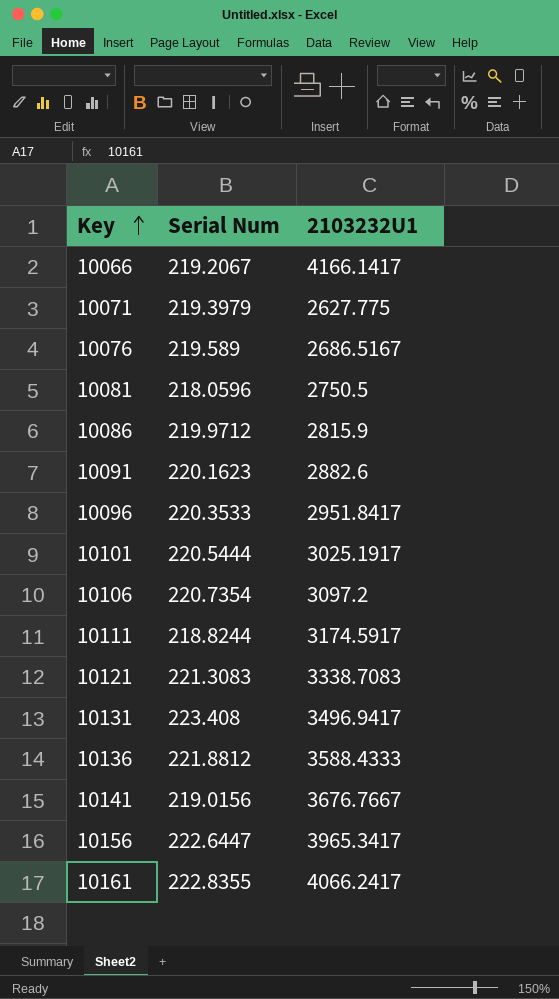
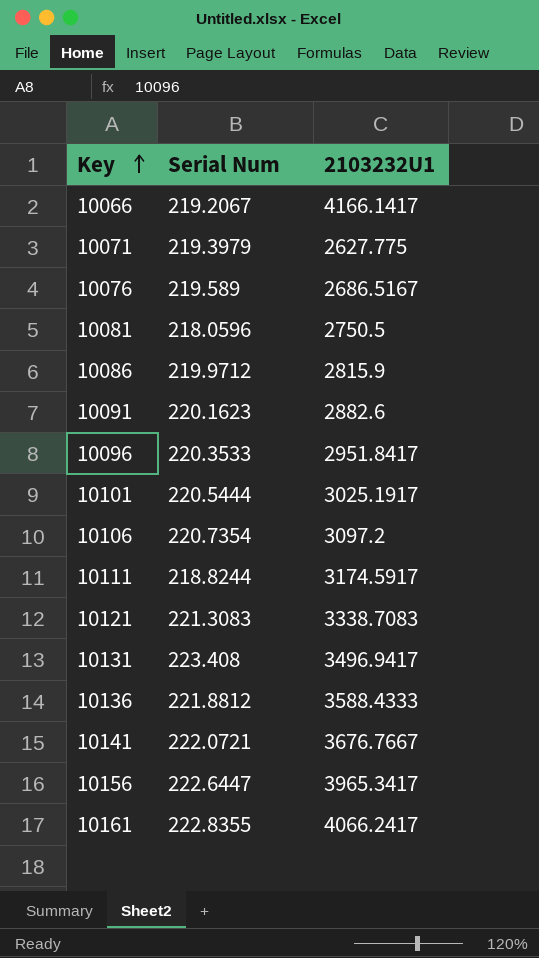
10141 | Serial Num: 219.0156 -> 222.0721

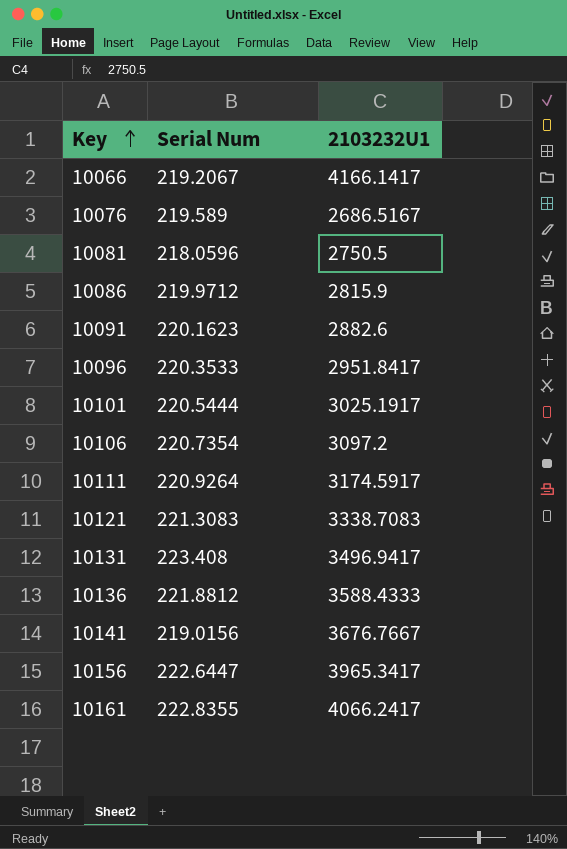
row 10071: 219.3979 | 2627.775 -> none
10111 | Serial Num: 218.8244 -> 220.9264
10141 | Serial Num: 222.0721 -> 219.0156

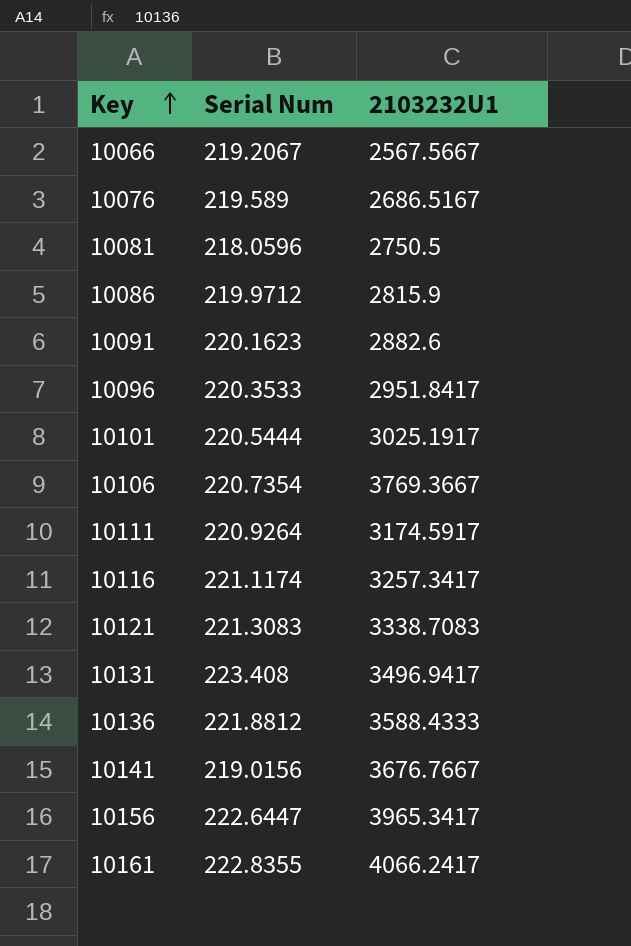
10066 | 2103232U1: 4166.1417 -> 2567.5667
10106 | 2103232U1: 3097.2 -> 3769.3667
row 10116: none -> 221.1174 | 3257.3417

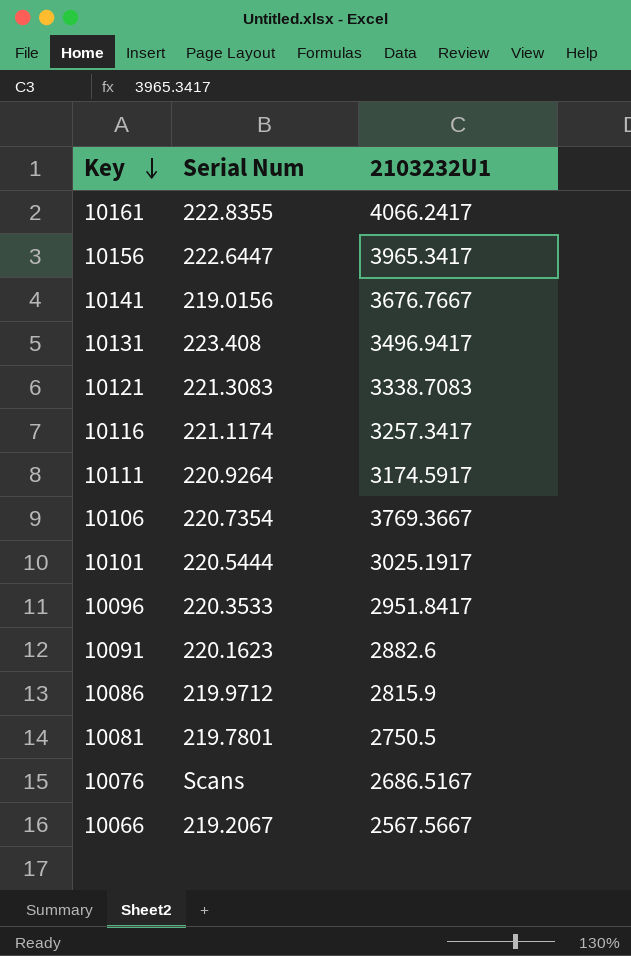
row order: Key ascending -> Key descending
row 10136: 221.8812 | 3588.4333 -> none
10081 | Serial Num: 218.0596 -> 219.7801
10076 | Serial Num: 219.589 -> Scans

